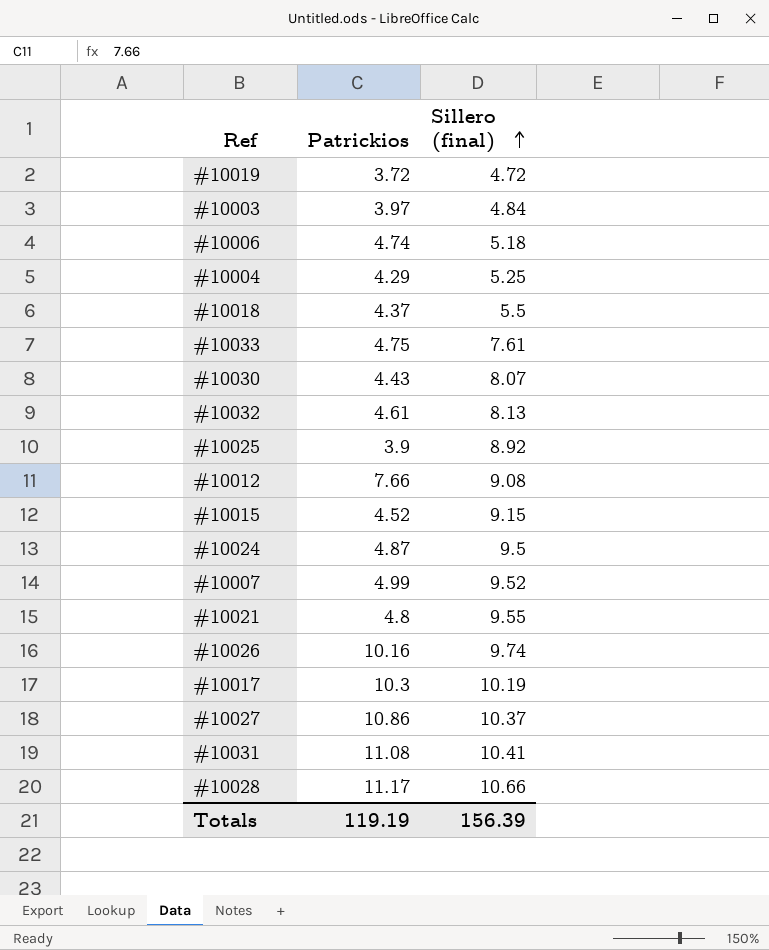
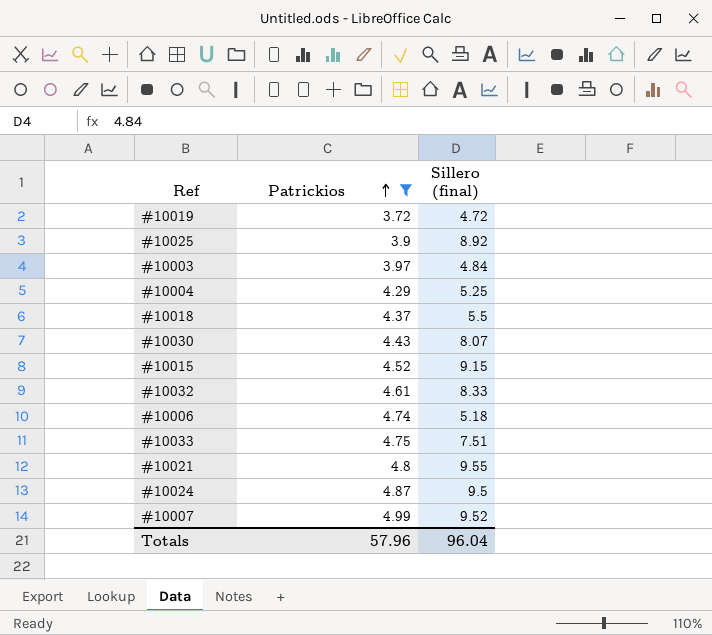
filter: none -> Patrickios <= 4.99
row order: Sillero (final) ascending -> Patrickios ascending
#10032 | Sillero (final): 8.13 -> 8.33
#10033 | Sillero (final): 7.61 -> 7.51
Totals | Patrickios: 119.19 -> 57.96
Totals | Sillero (final): 156.39 -> 96.04

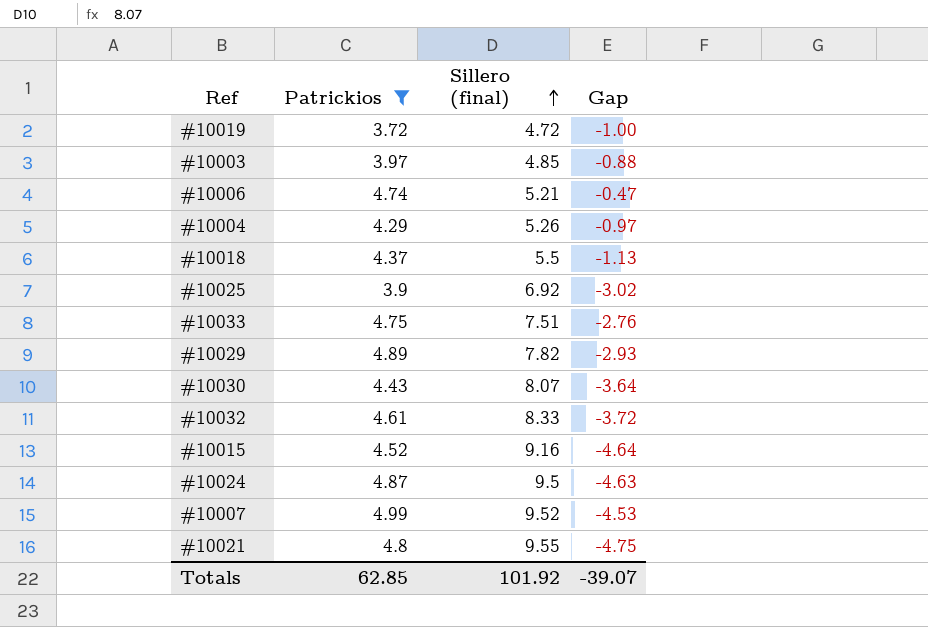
row order: Patrickios ascending -> Sillero (final) ascending
column Gap | formula: none -> [Patrickios] - [Sillero (final)]
#10003 | Sillero (final): 4.84 -> 4.85
#10006 | Sillero (final): 5.18 -> 5.21
#10004 | Sillero (final): 5.25 -> 5.26
#10025 | Sillero (final): 8.92 -> 6.92
row #10029: none -> 4.89 | 7.82 | -2.93
#10015 | Sillero (final): 9.15 -> 9.16
Totals | Patrickios: 57.96 -> 62.85
Totals | Sillero (final): 96.04 -> 101.92

